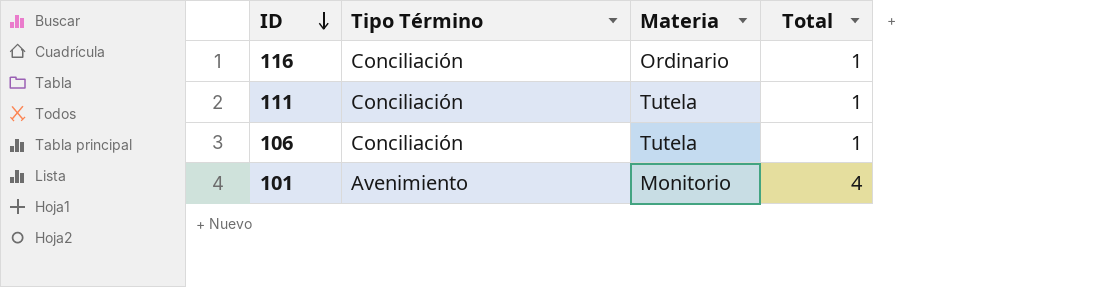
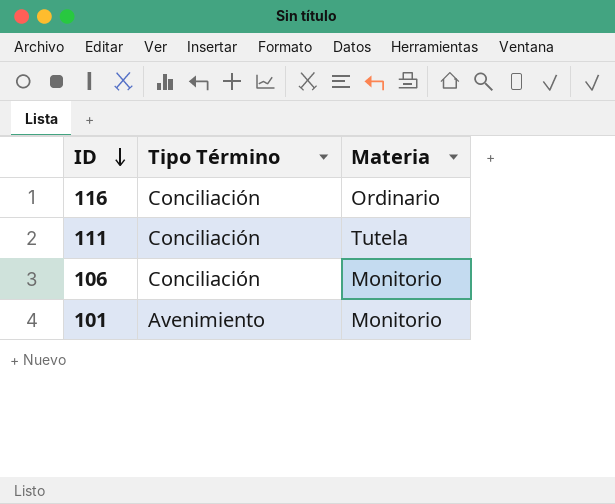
column Total | position: 4 -> none
106 | Materia: Tutela -> Monitorio

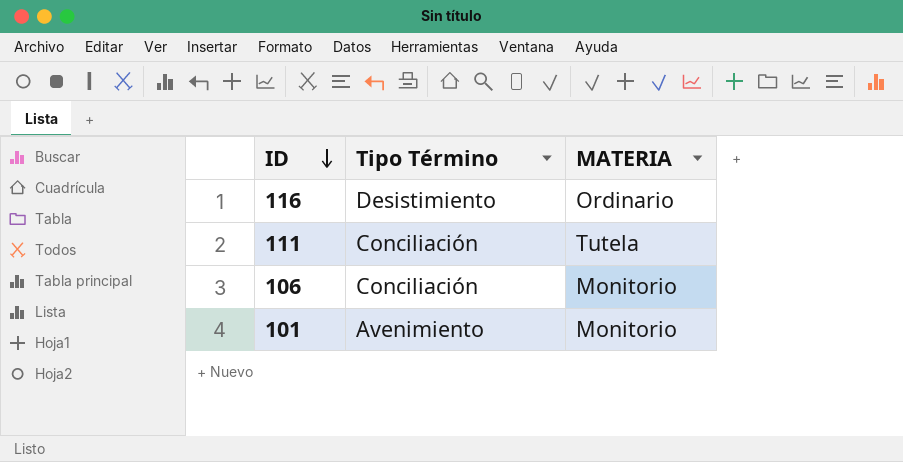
column name: Materia -> MATERIA
116 | Tipo Término: Conciliación -> Desistimiento

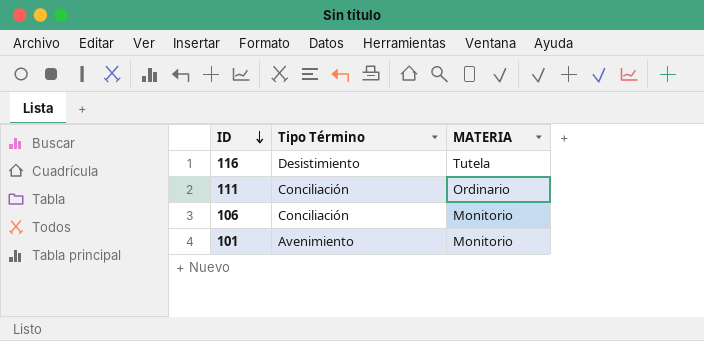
116 | MATERIA: Ordinario -> Tutela
111 | MATERIA: Tutela -> Ordinario

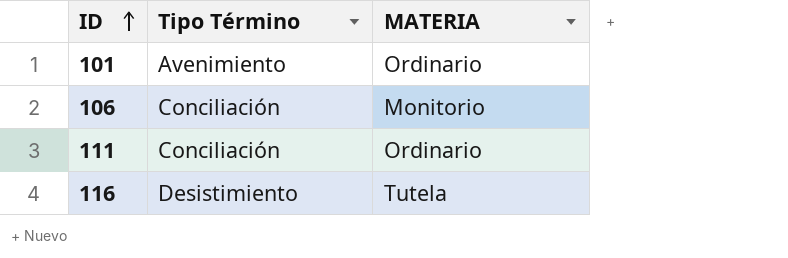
row order: ID descending -> ID ascending
101 | MATERIA: Monitorio -> Ordinario

